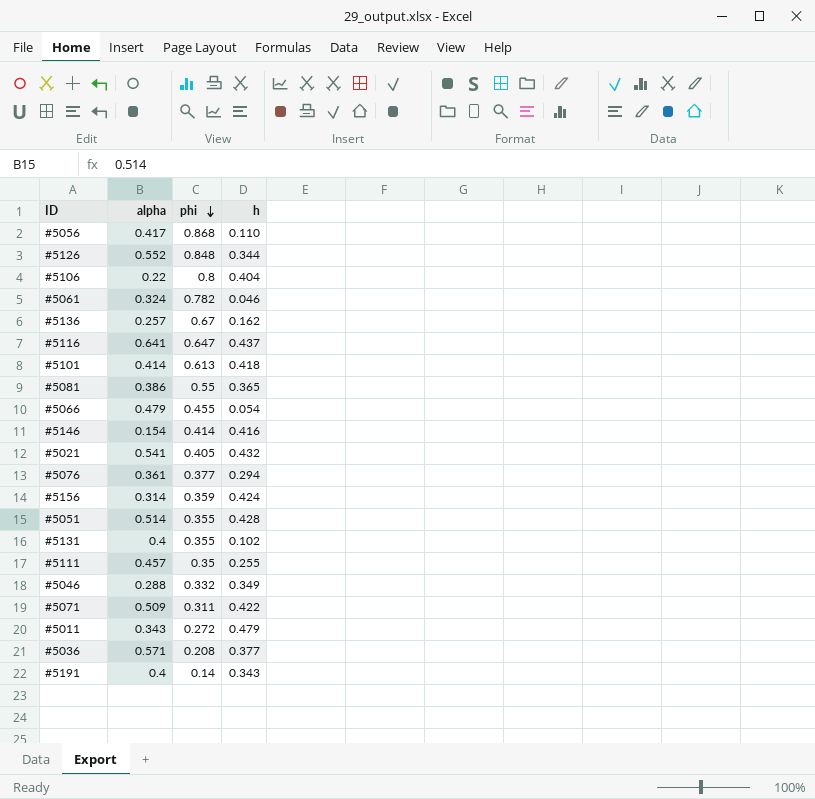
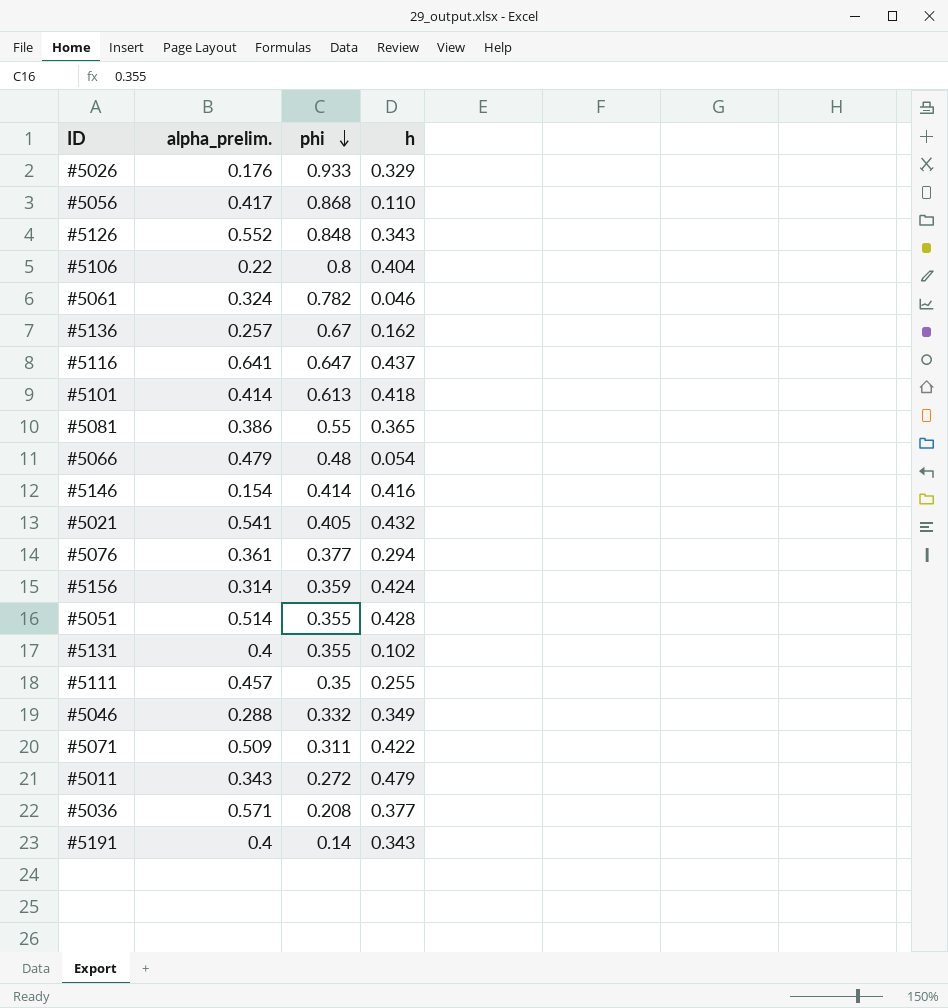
column name: alpha -> alpha_prelim.
row #5026: none -> 0.176 | 0.933 | 0.329
#5126 | h: 0.344 -> 0.343
#5066 | phi: 0.455 -> 0.48

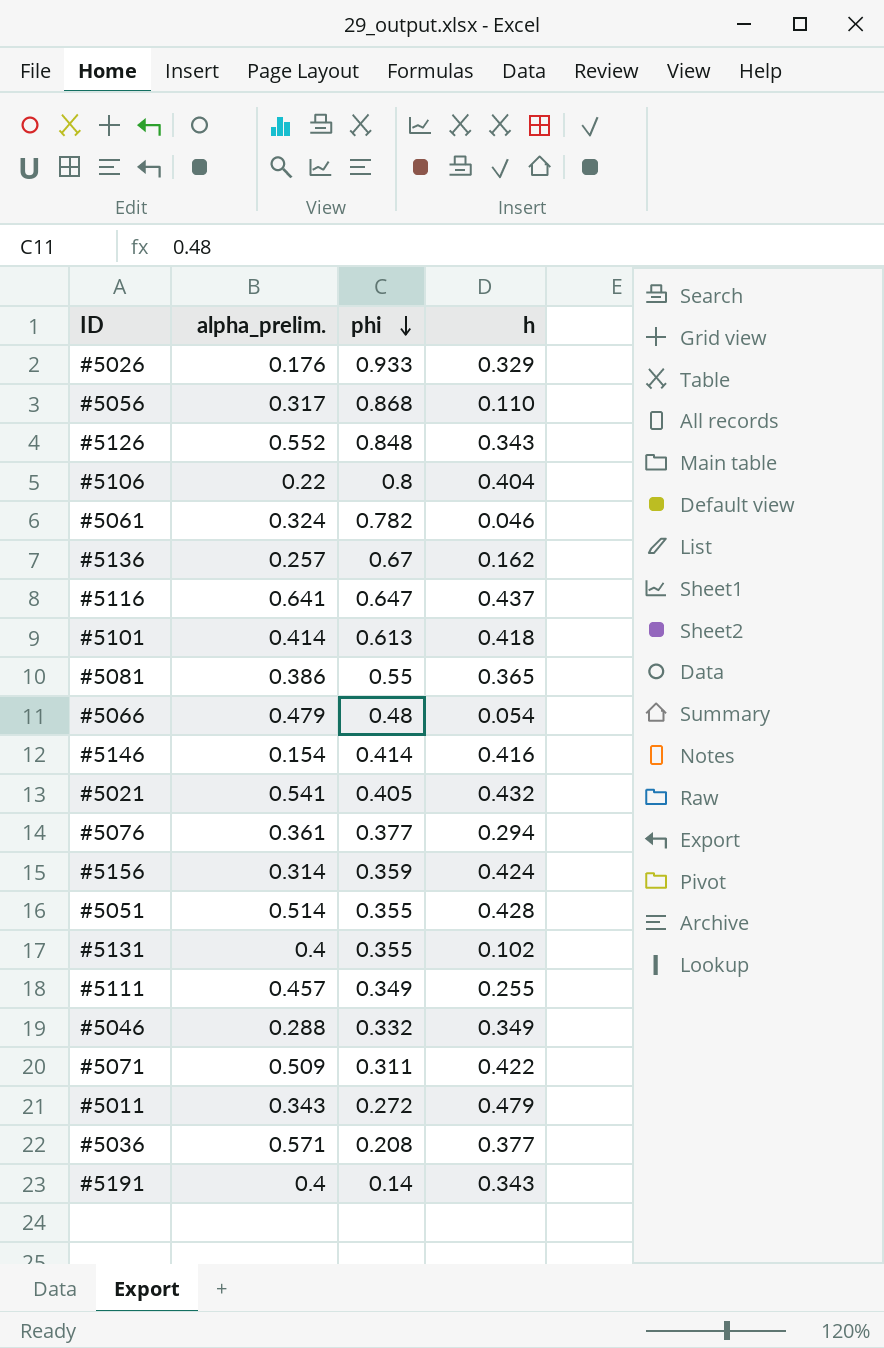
#5056 | alpha_prelim.: 0.417 -> 0.317
#5111 | phi: 0.35 -> 0.349

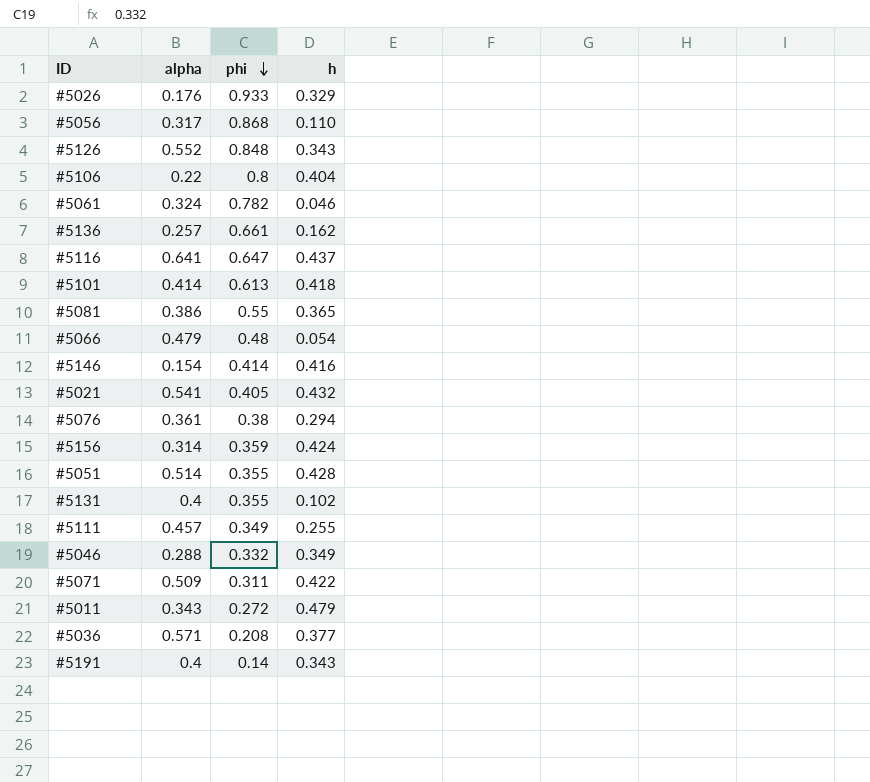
column name: alpha_prelim. -> alpha
#5136 | phi: 0.67 -> 0.661
#5076 | phi: 0.377 -> 0.38

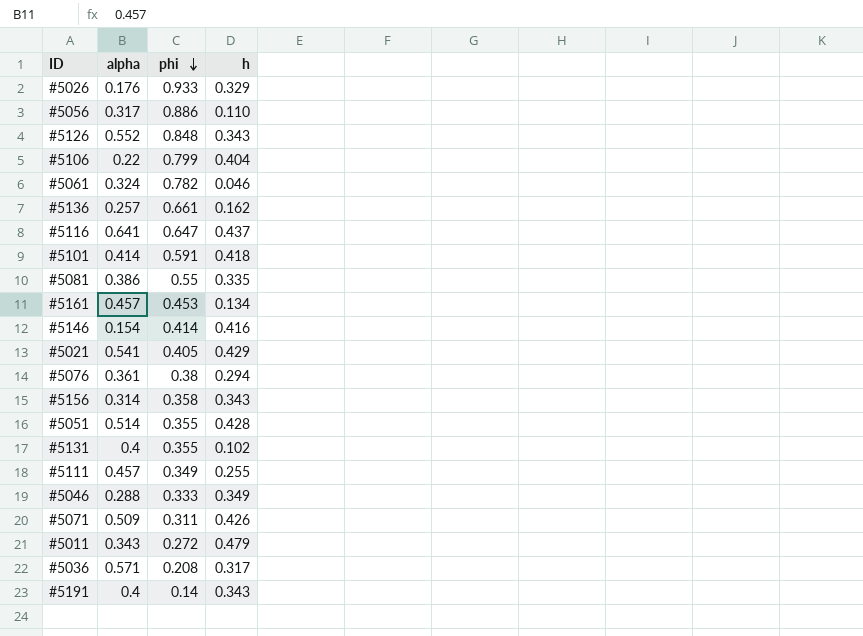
row #5066: 0.479 | 0.48 | 0.054 -> none
#5056 | phi: 0.868 -> 0.886
#5106 | phi: 0.8 -> 0.799
#5101 | phi: 0.613 -> 0.591
#5081 | h: 0.365 -> 0.335
row #5161: none -> 0.457 | 0.453 | 0.134
#5021 | h: 0.432 -> 0.429
#5156 | phi: 0.359 -> 0.358
#5156 | h: 0.424 -> 0.343
#5046 | phi: 0.332 -> 0.333
#5071 | h: 0.422 -> 0.426
#5036 | h: 0.377 -> 0.317

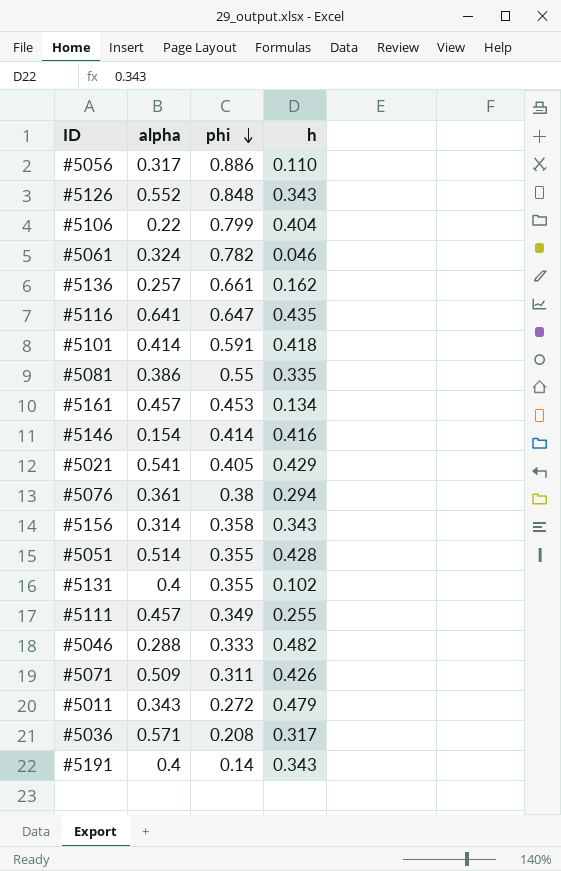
row #5026: 0.176 | 0.933 | 0.329 -> none
#5116 | h: 0.437 -> 0.435
#5046 | h: 0.349 -> 0.482

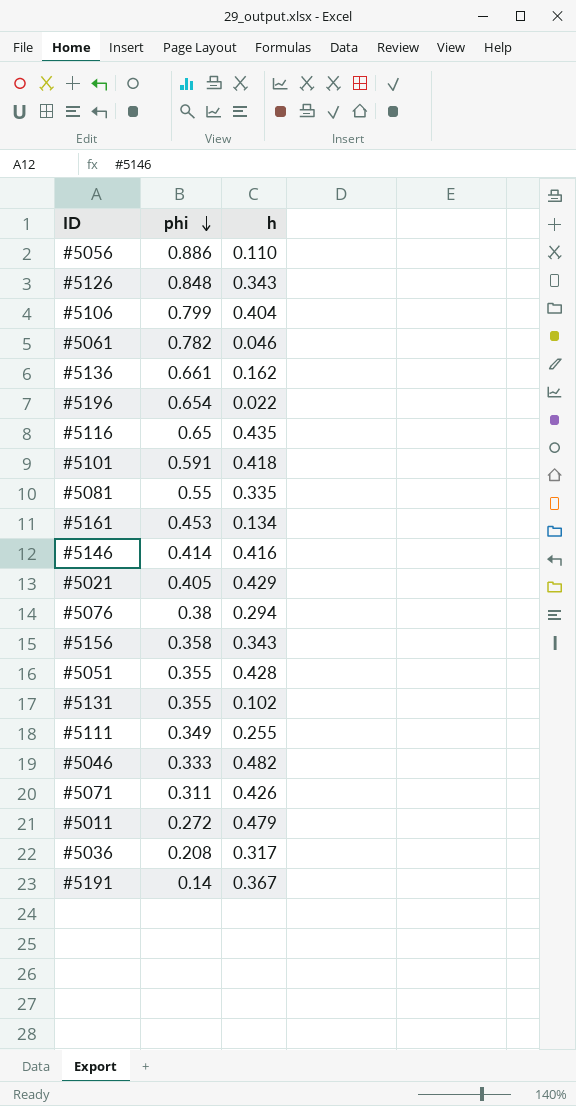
column alpha | position: 2 -> none
row #5196: none -> 0.654 | 0.022
#5116 | phi: 0.647 -> 0.65
#5191 | h: 0.343 -> 0.367

